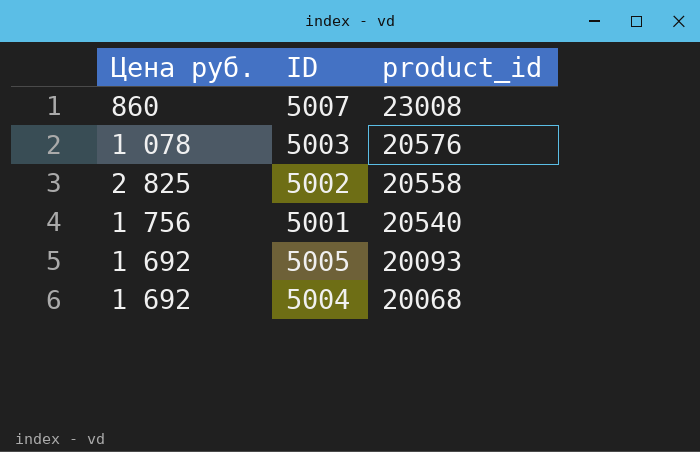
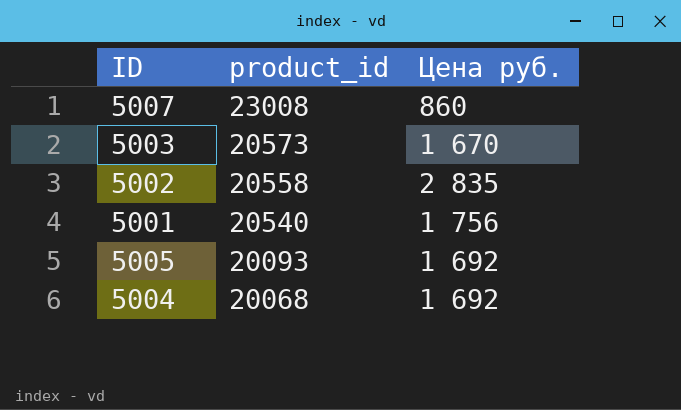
column Цена руб. | position: 1 -> 3
5003 | product_id: 20576 -> 20573
5003 | Цена руб.: 1 078 -> 1 670
5002 | Цена руб.: 2 825 -> 2 835

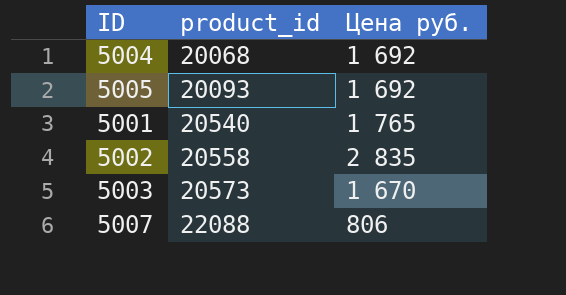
row order: product_id descending -> product_id ascending
5001 | Цена руб.: 1 756 -> 1 765
5007 | product_id: 23008 -> 22088
5007 | Цена руб.: 860 -> 806

